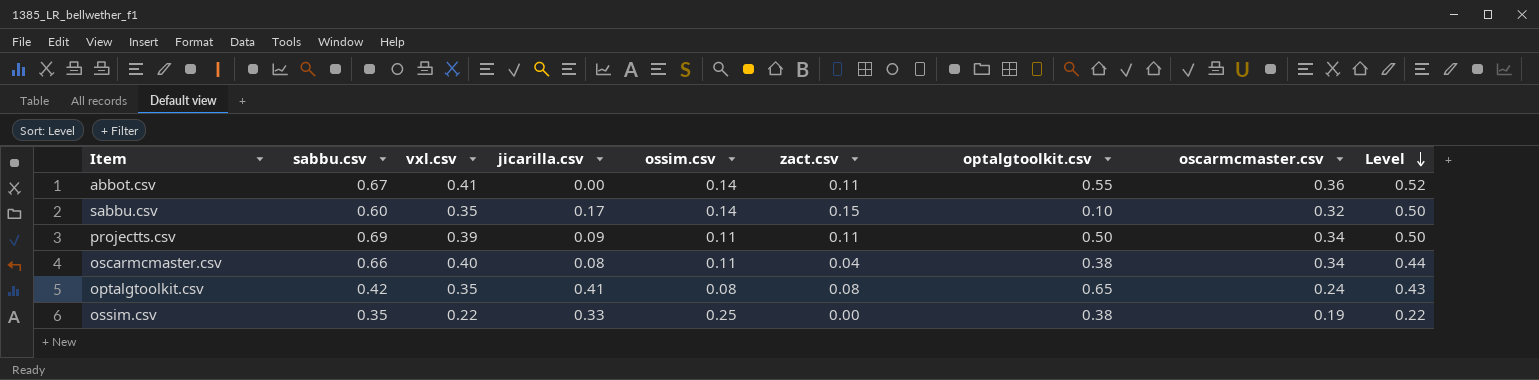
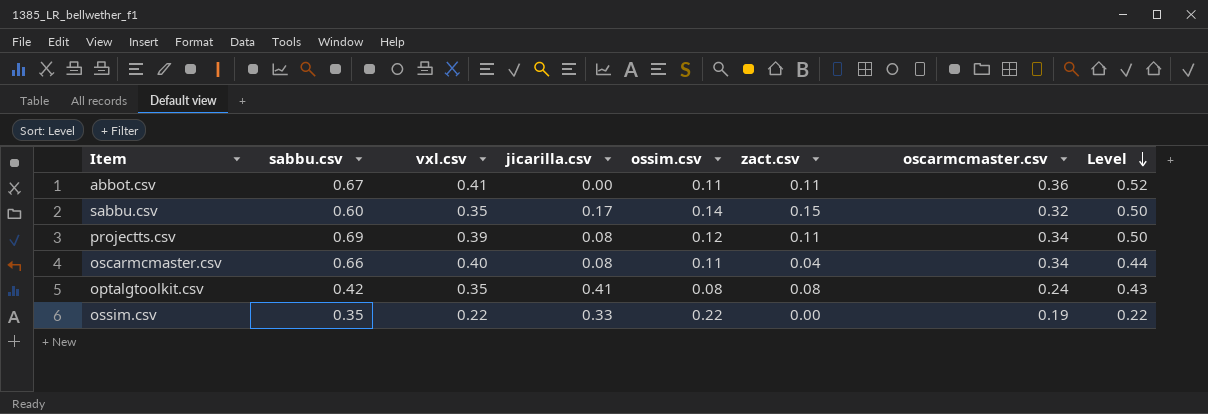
column optalgtoolkit.csv | position: 7 -> none
abbot.csv | ossim.csv: 0.14 -> 0.11
projectts.csv | jicarilla.csv: 0.09 -> 0.08
projectts.csv | ossim.csv: 0.11 -> 0.12
ossim.csv | ossim.csv: 0.25 -> 0.22

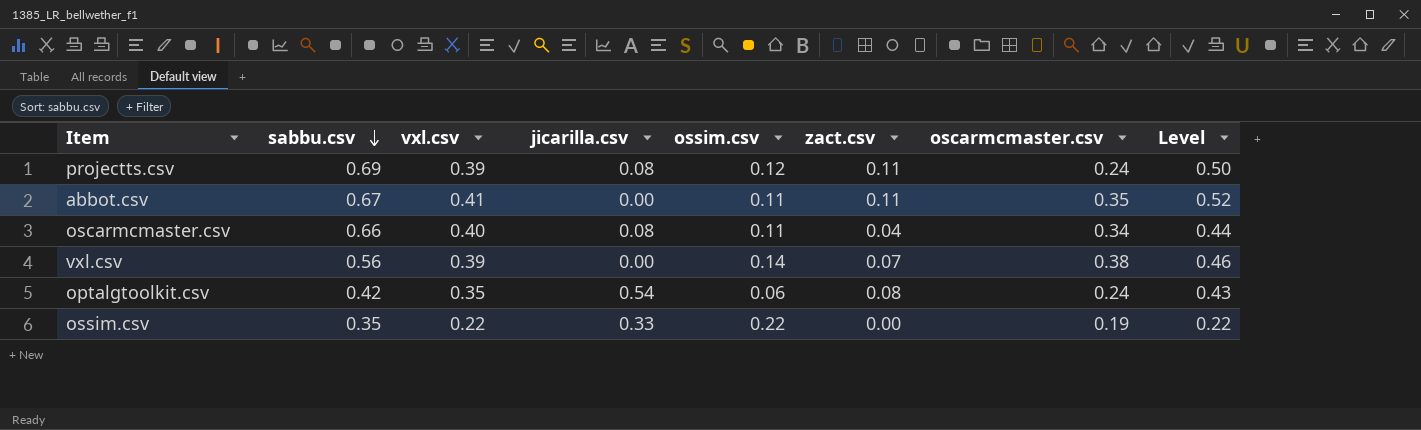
row order: Level descending -> sabbu.csv descending
row sabbu.csv: 0.60 | 0.35 | 0.17 | 0.14 | 0.15 | 0.32 | 0.50 -> none
projectts.csv | oscarmcmaster.csv: 0.34 -> 0.24
abbot.csv | oscarmcmaster.csv: 0.36 -> 0.35
row vxl.csv: none -> 0.56 | 0.39 | 0.00 | 0.14 | 0.07 | 0.38 | 0.46
optalgtoolkit.csv | jicarilla.csv: 0.41 -> 0.54
optalgtoolkit.csv | ossim.csv: 0.08 -> 0.06

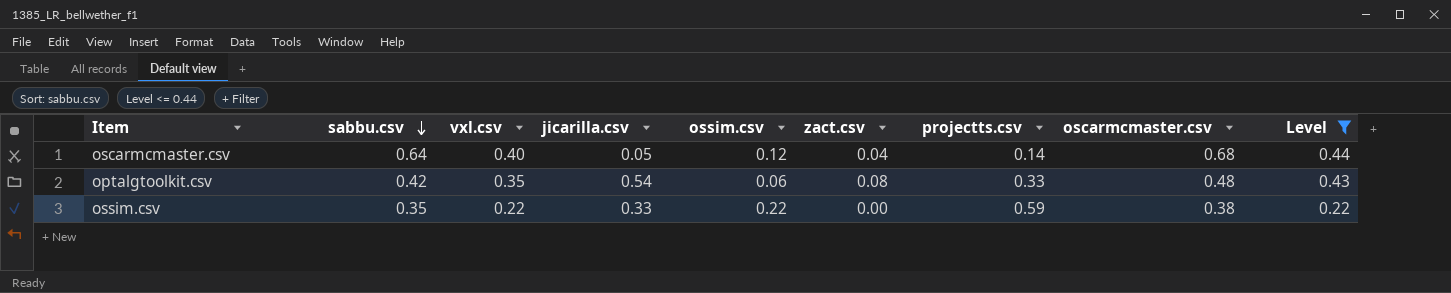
filter: none -> Level <= 0.44
column projectts.csv | position: none -> 7
oscarmcmaster.csv | sabbu.csv: 0.66 -> 0.64
oscarmcmaster.csv | jicarilla.csv: 0.08 -> 0.05
oscarmcmaster.csv | ossim.csv: 0.11 -> 0.12
oscarmcmaster.csv | oscarmcmaster.csv: 0.34 -> 0.68
optalgtoolkit.csv | oscarmcmaster.csv: 0.24 -> 0.48
ossim.csv | oscarmcmaster.csv: 0.19 -> 0.38

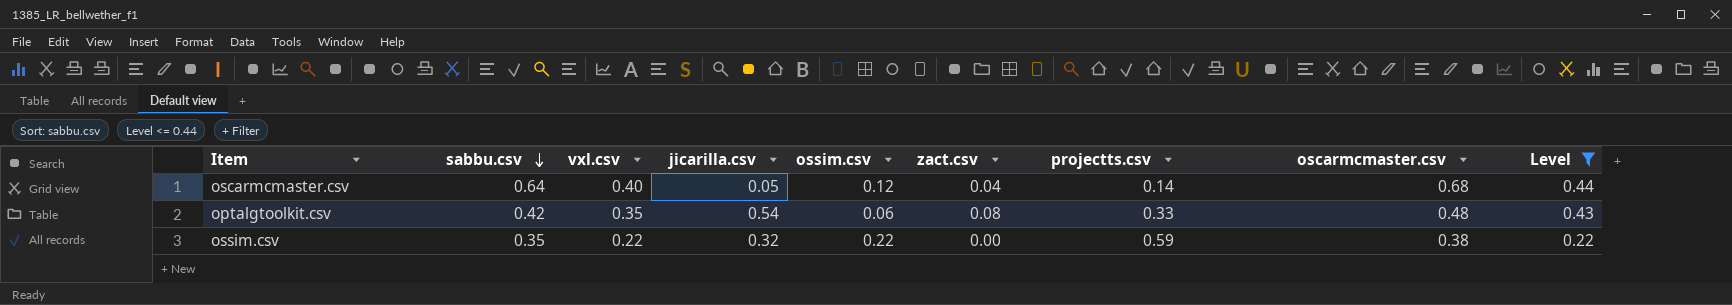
ossim.csv | jicarilla.csv: 0.33 -> 0.32

